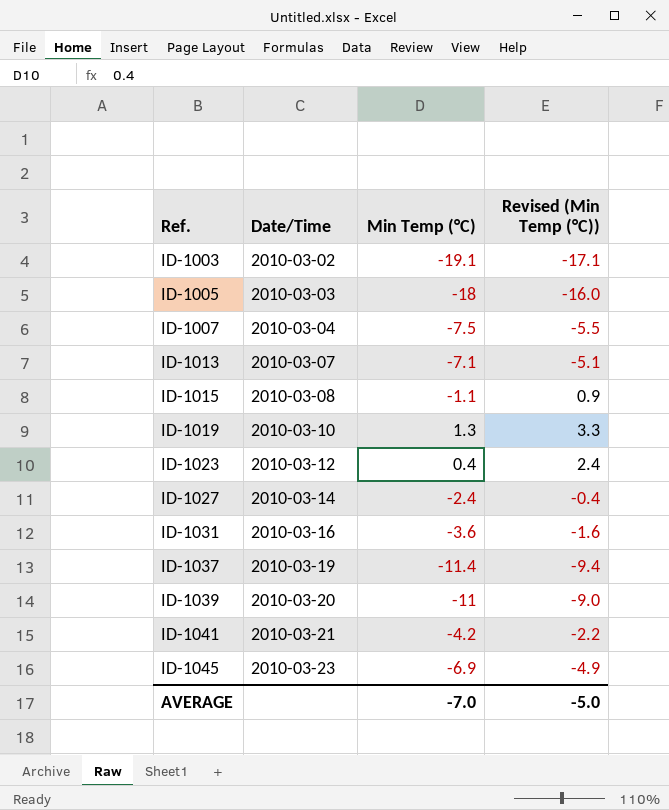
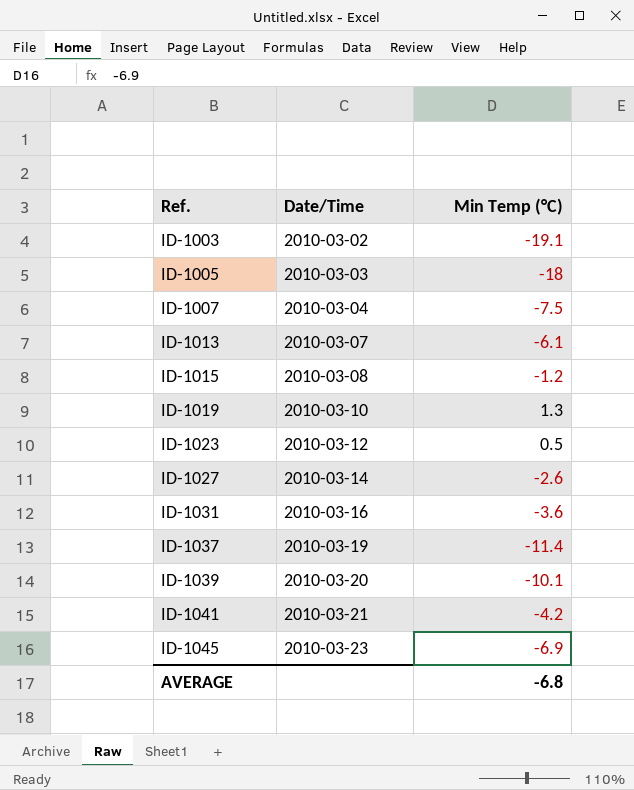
column Revised (Min Temp (°C)) | formula: [Min Temp (°C)] + 2 -> none
ID-1013 | Min Temp (°C): -7.1 -> -6.1
ID-1015 | Min Temp (°C): -1.1 -> -1.2
ID-1023 | Min Temp (°C): 0.4 -> 0.5
ID-1027 | Min Temp (°C): -2.4 -> -2.6
ID-1039 | Min Temp (°C): -11 -> -10.1
AVERAGE | Min Temp (°C): -7.0 -> -6.8

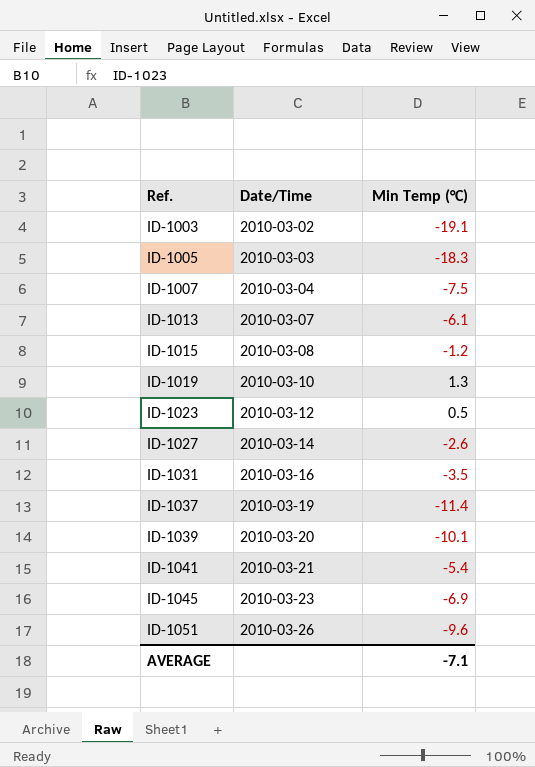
ID-1005 | Min Temp (°C): -18 -> -18.3
ID-1031 | Min Temp (°C): -3.6 -> -3.5
ID-1041 | Min Temp (°C): -4.2 -> -5.4
row ID-1051: none -> 2010-03-26 | -9.6
AVERAGE | Min Temp (°C): -6.8 -> -7.1

